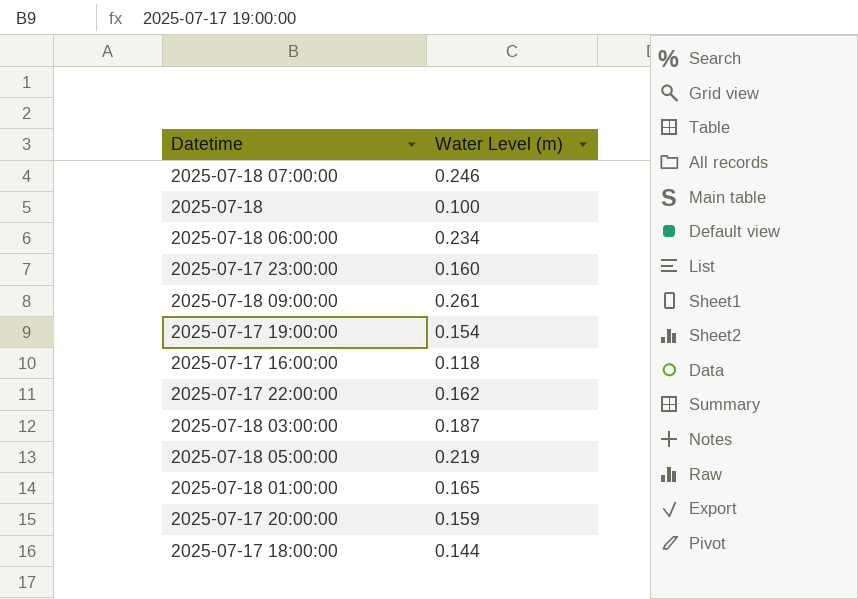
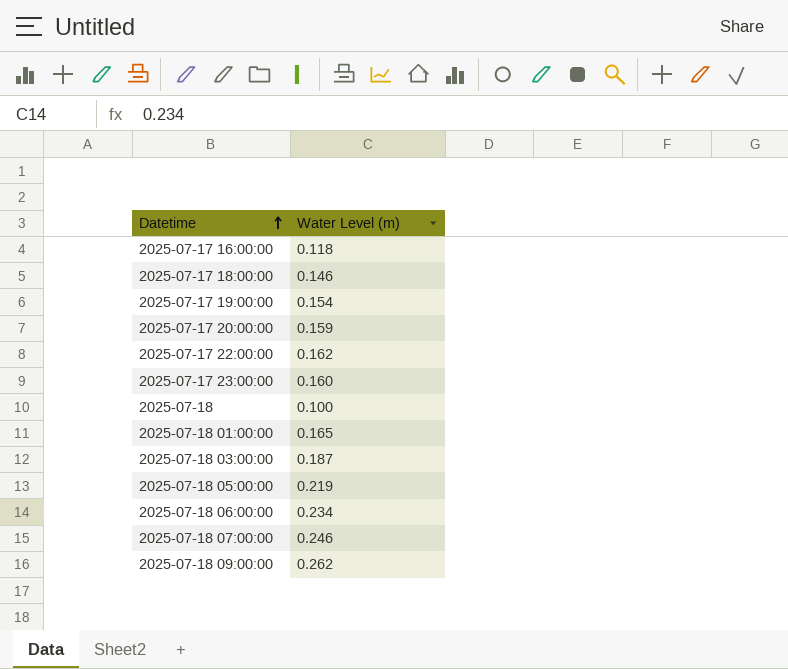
row order: none -> Datetime ascending
2025-07-17 18:00:00 | Water Level (m): 0.144 -> 0.146
2025-07-18 09:00:00 | Water Level (m): 0.261 -> 0.262

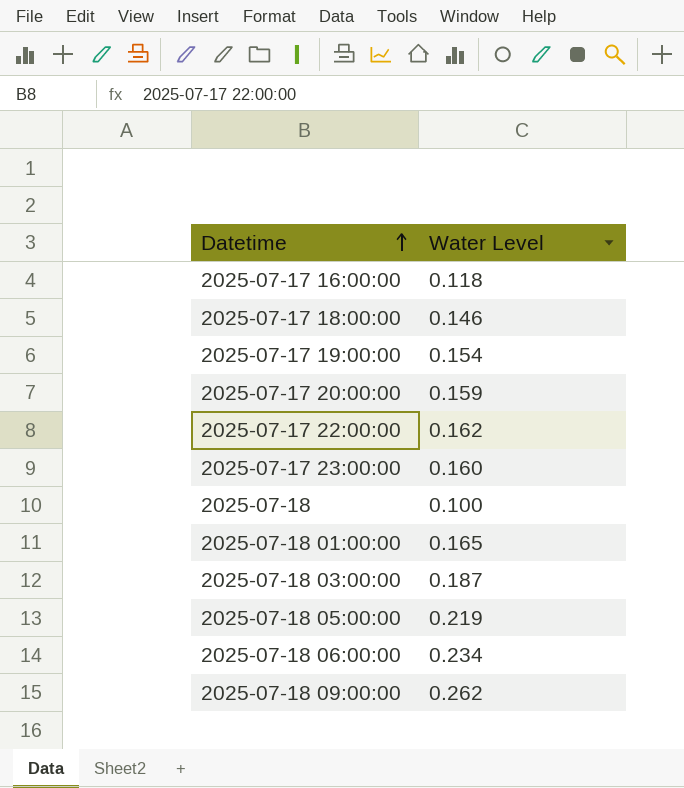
column name: Water Level (m) -> Water Level
row 2025-07-18 07:00:00: 0.246 -> none

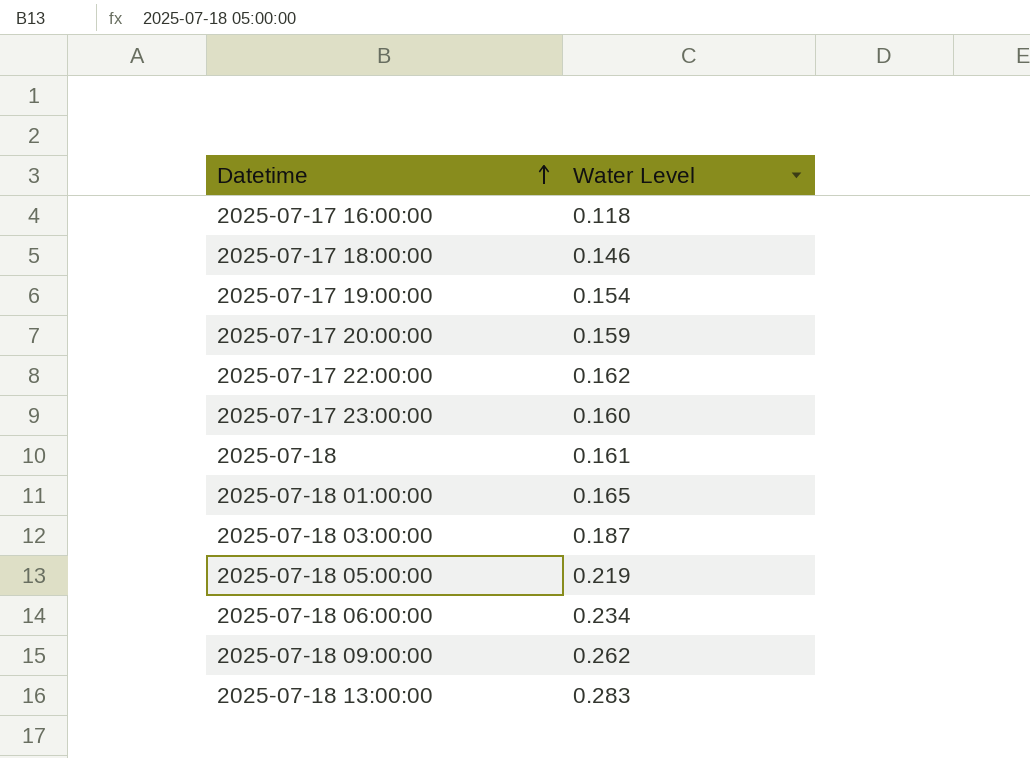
2025-07-18 | Water Level: 0.100 -> 0.161
row 2025-07-18 13:00:00: none -> 0.283

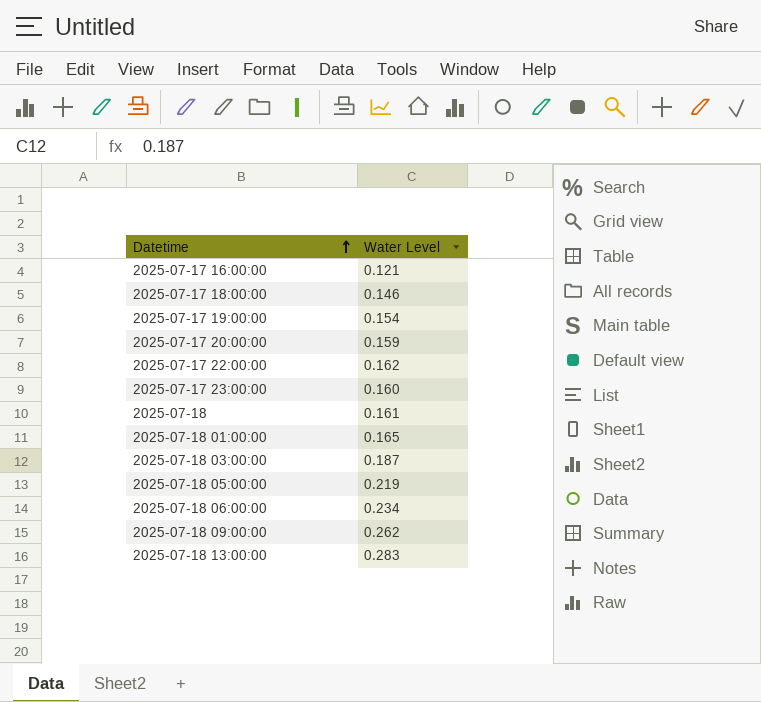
2025-07-17 16:00:00 | Water Level: 0.118 -> 0.121

